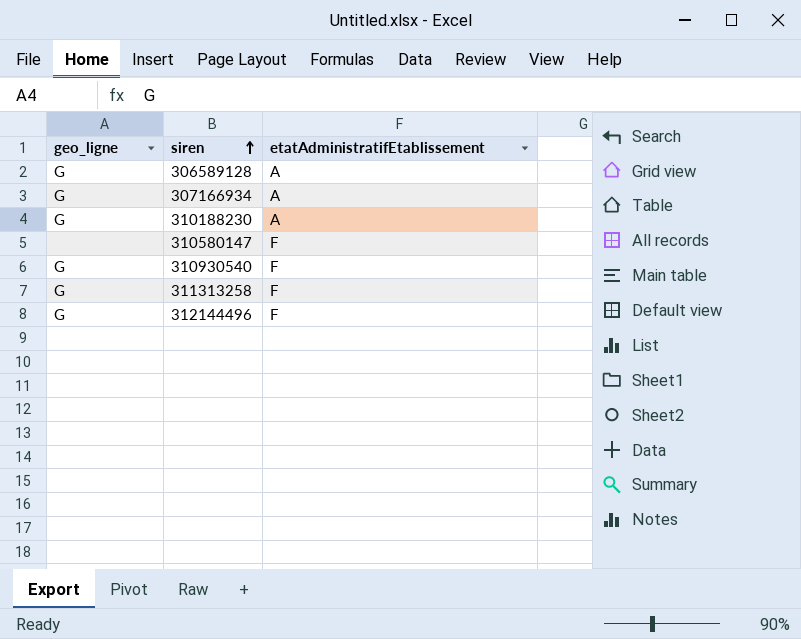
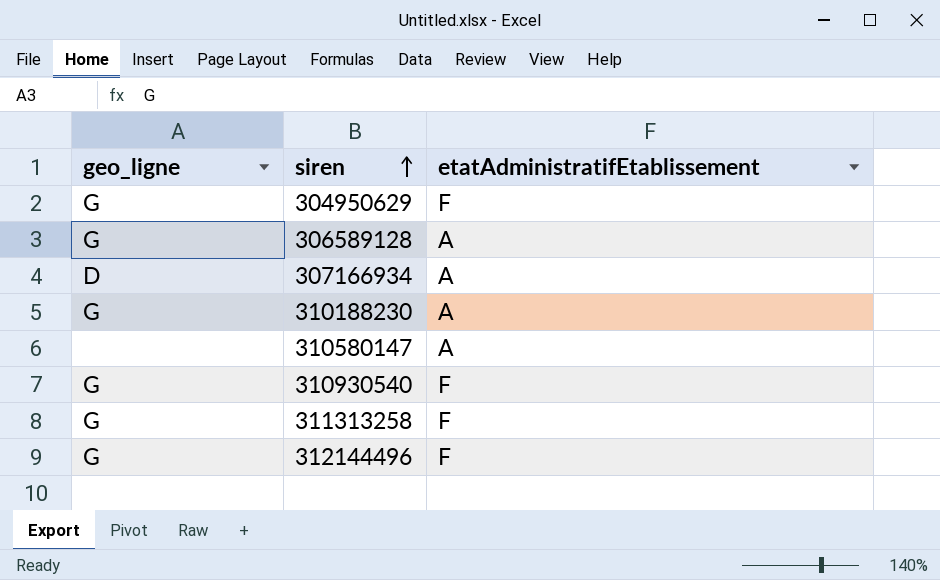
row 304950629: none -> G | F
307166934 | geo_ligne: G -> D
310580147 | etatAdministratifEtablissement: F -> A

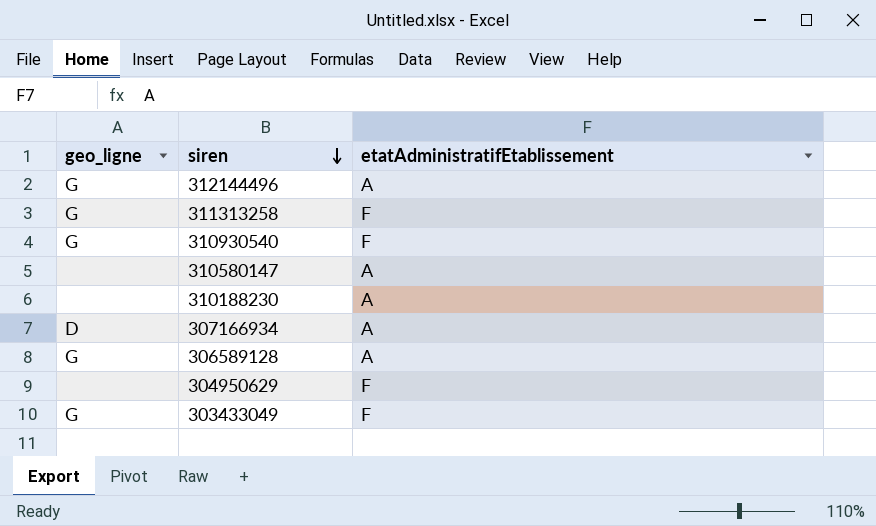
row order: siren ascending -> siren descending
312144496 | etatAdministratifEtablissement: F -> A
310188230 | geo_ligne: G -> none
304950629 | geo_ligne: G -> none
row 303433049: none -> G | F

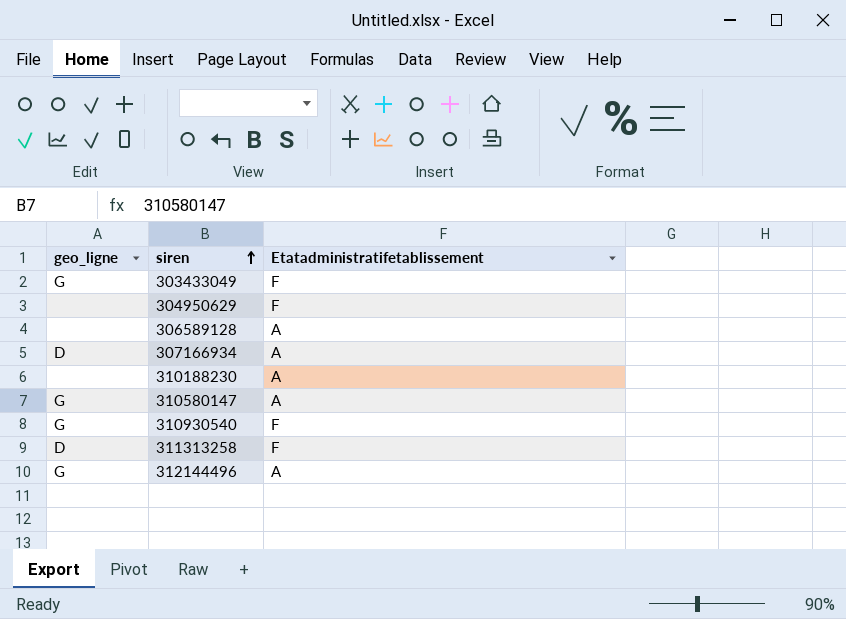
row order: siren descending -> siren ascending
column name: etatAdministratifEtablissement -> Etatadministratifetablissement
306589128 | geo_ligne: G -> none
310580147 | geo_ligne: none -> G
311313258 | geo_ligne: G -> D

